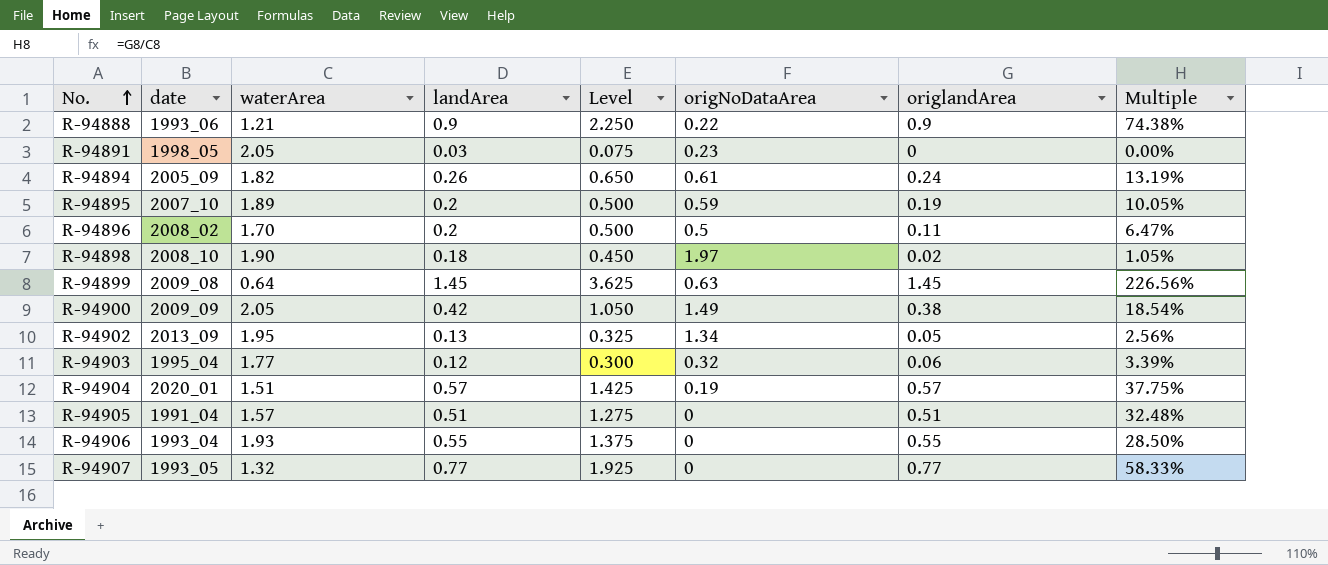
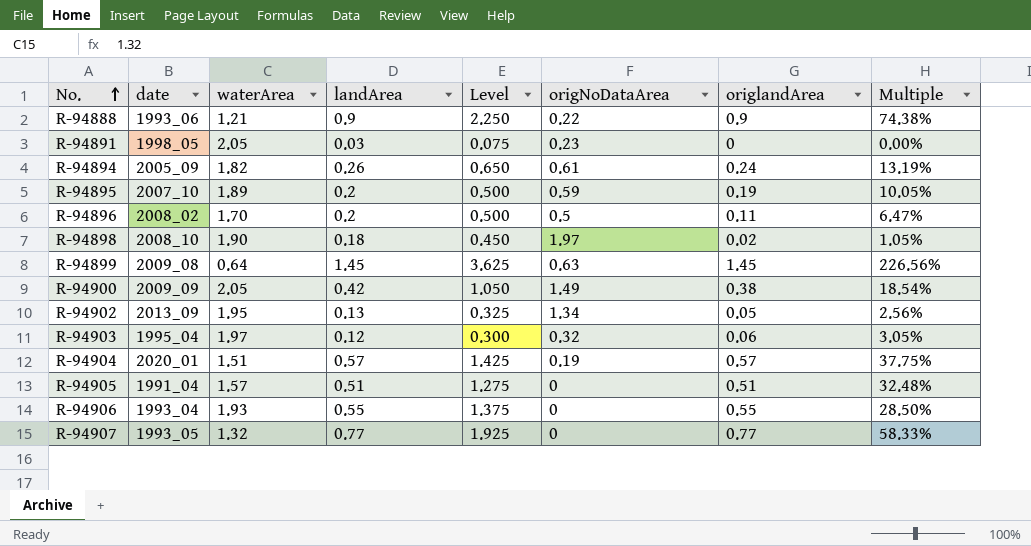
R-94903 | waterArea: 1.77 -> 1.97
R-94903 | Multiple: 3.39% -> 3.05%

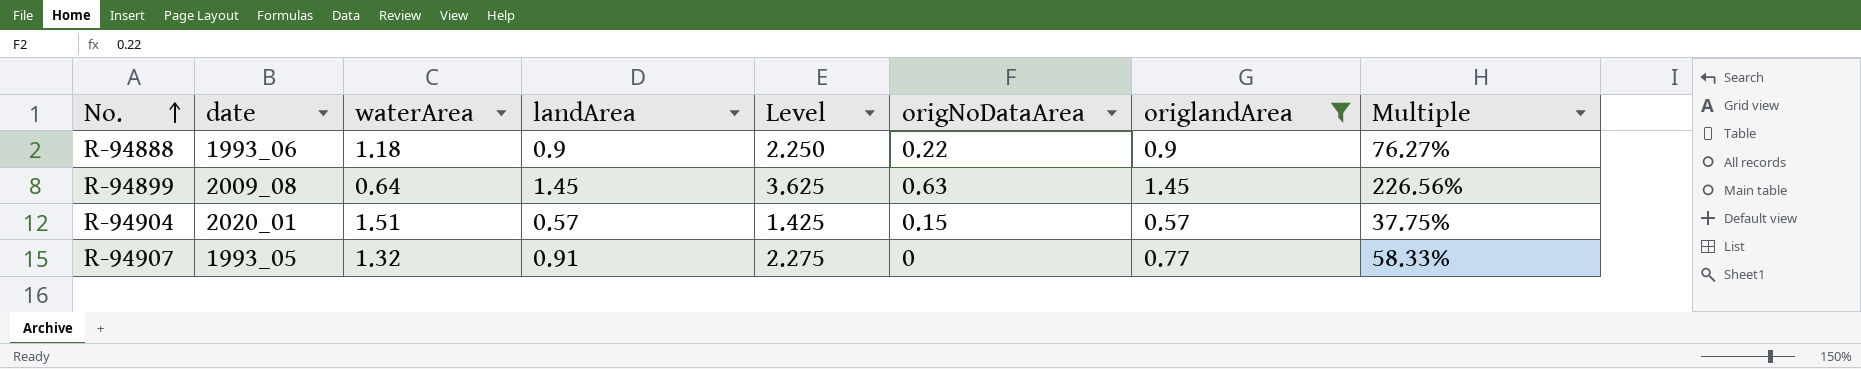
filter: none -> origlandArea >= 0.57
R-94888 | waterArea: 1.21 -> 1.18
R-94888 | Multiple: 74.38% -> 76.27%
R-94904 | origNoDataArea: 0.19 -> 0.15
R-94907 | landArea: 0.77 -> 0.91
R-94907 | Level: 1.925 -> 2.275

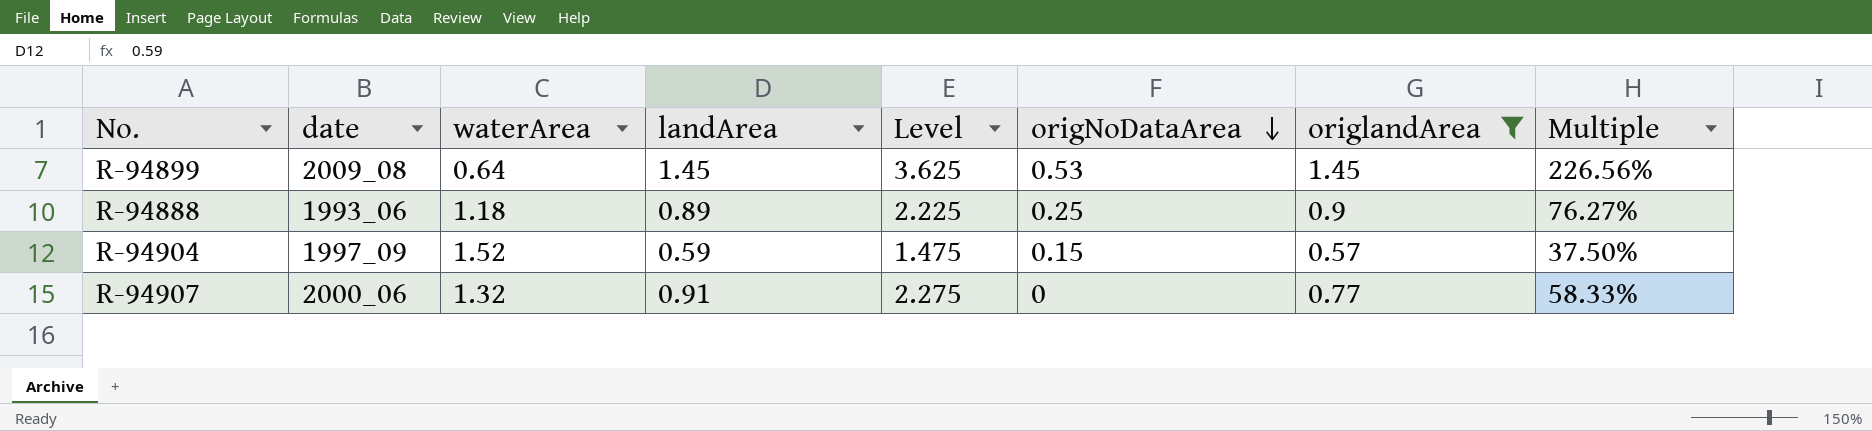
row order: No. ascending -> origNoDataArea descending
R-94899 | origNoDataArea: 0.63 -> 0.53
R-94888 | landArea: 0.9 -> 0.89
R-94888 | Level: 2.250 -> 2.225
R-94888 | origNoDataArea: 0.22 -> 0.25
R-94904 | date: 2020_01 -> 1997_09
R-94904 | waterArea: 1.51 -> 1.52
R-94904 | landArea: 0.57 -> 0.59
R-94904 | Level: 1.425 -> 1.475
R-94904 | Multiple: 37.75% -> 37.50%
R-94907 | date: 1993_05 -> 2000_06

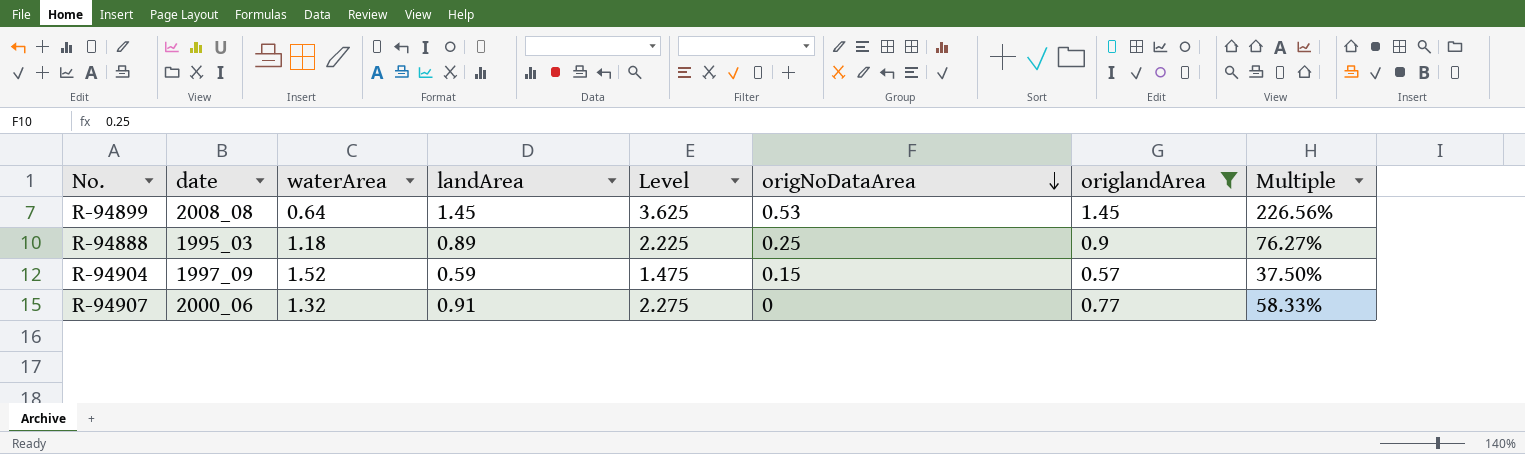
R-94899 | date: 2009_08 -> 2008_08
R-94888 | date: 1993_06 -> 1995_03

